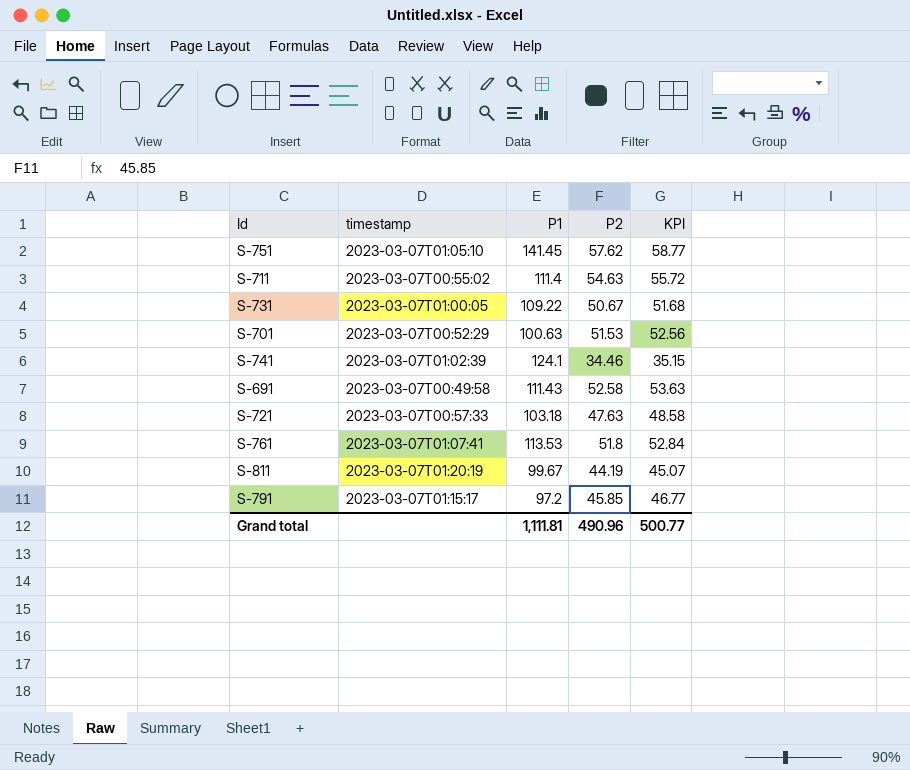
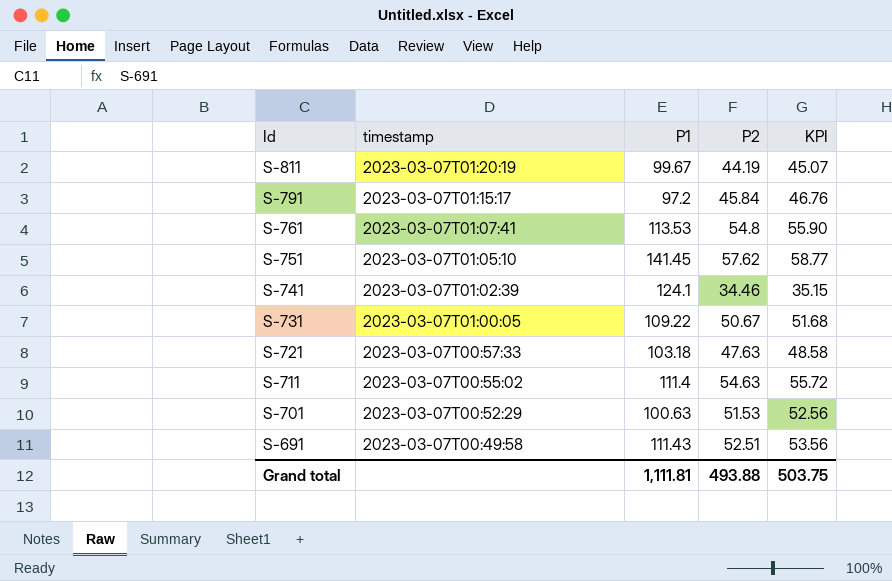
row order: none -> Id descending
S-791 | P2: 45.85 -> 45.84
S-791 | KPI: 46.77 -> 46.76
S-761 | P2: 51.8 -> 54.8
S-761 | KPI: 52.84 -> 55.90
S-691 | P2: 52.58 -> 52.51
S-691 | KPI: 53.63 -> 53.56
Grand total | P2: 490.96 -> 493.88
Grand total | KPI: 500.77 -> 503.75

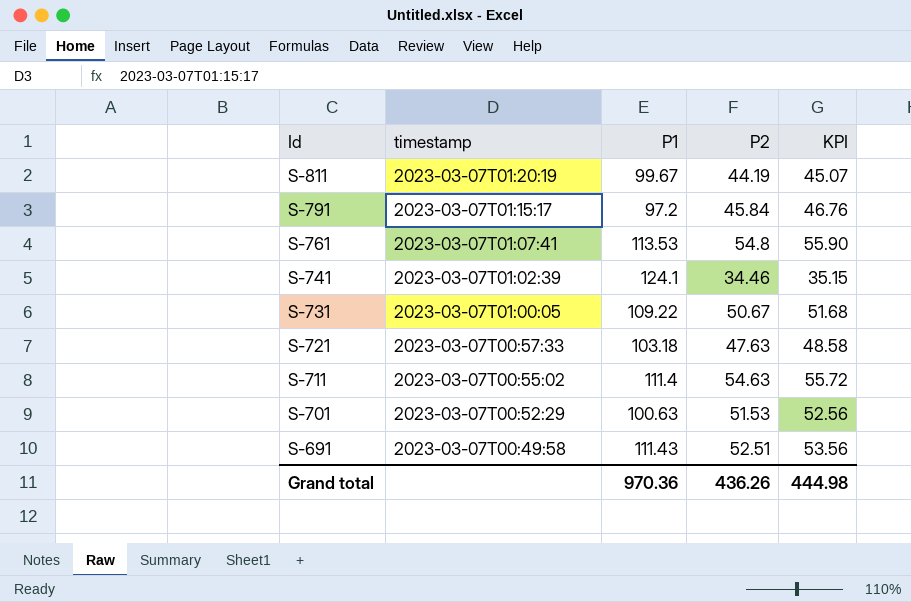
row S-751: 2023-03-07T01:05:10 | 141.45 | 57.62 | 58.77 -> none
Grand total | P1: 1,111.81 -> 970.36
Grand total | P2: 493.88 -> 436.26
Grand total | KPI: 503.75 -> 444.98

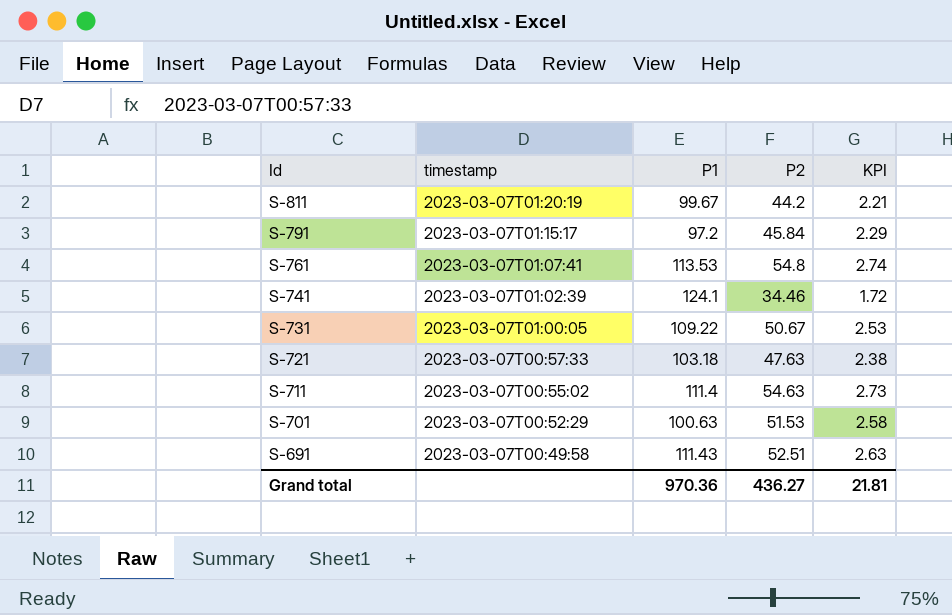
column KPI | formula: [P2] * 1.02 -> [P2] * 0.05
S-811 | P2: 44.19 -> 44.2
Grand total | P2: 436.26 -> 436.27
Grand total | KPI: 444.98 -> 21.81

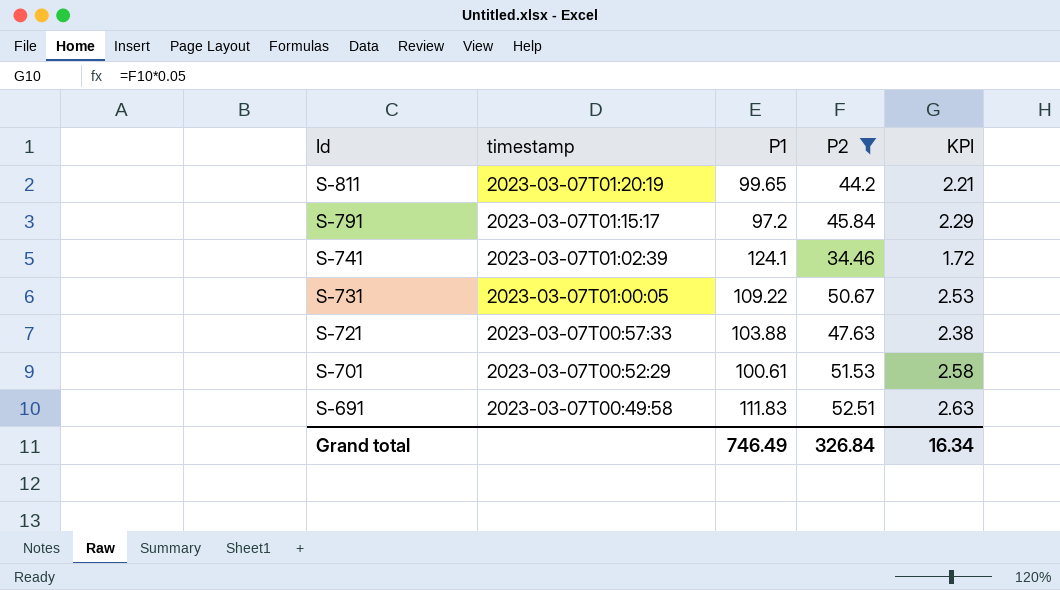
filter: none -> P2 <= 52.51
S-811 | P1: 99.67 -> 99.65
S-721 | P1: 103.18 -> 103.88
S-701 | P1: 100.63 -> 100.61
S-691 | P1: 111.43 -> 111.83
Grand total | P1: 970.36 -> 746.49
Grand total | P2: 436.27 -> 326.84
Grand total | KPI: 21.81 -> 16.34

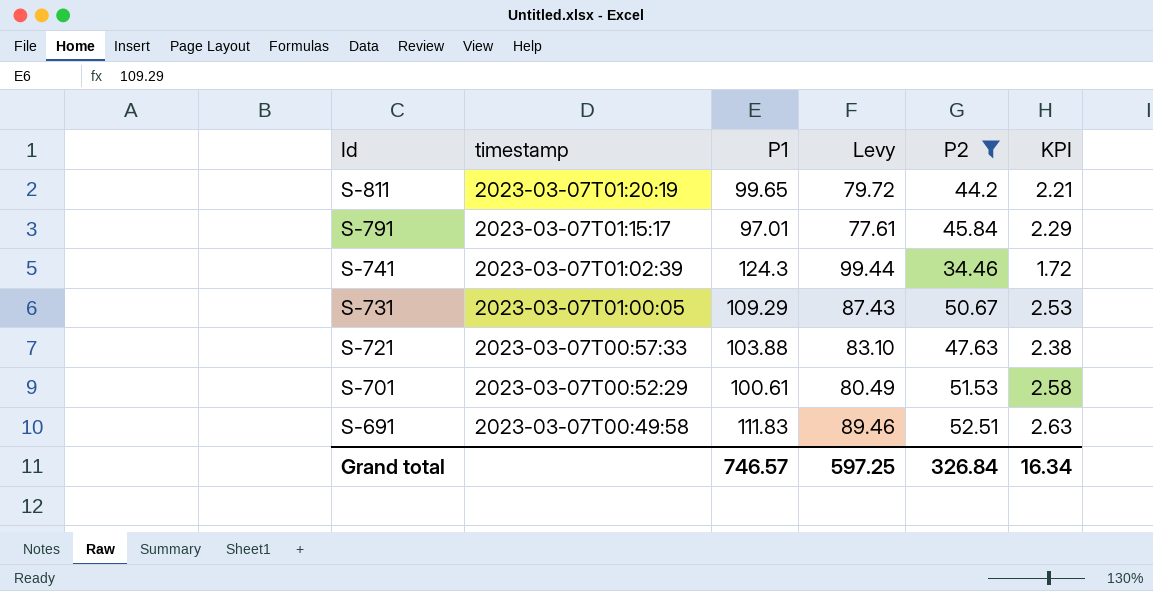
column Levy | formula: none -> [P1] * 0.8
S-791 | P1: 97.2 -> 97.01
S-741 | P1: 124.1 -> 124.3
S-731 | P1: 109.22 -> 109.29
Grand total | P1: 746.49 -> 746.57

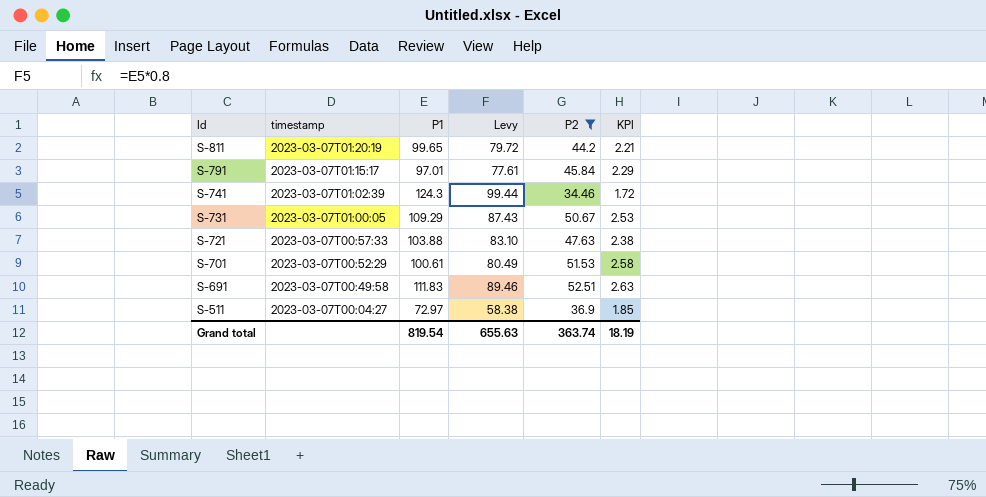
row S-511: none -> 2023-03-07T00:04:27 | 72.97 | 58.38 | 36.9 | 1.85
Grand total | P1: 746.57 -> 819.54
Grand total | Levy: 597.25 -> 655.63
Grand total | P2: 326.84 -> 363.74
Grand total | KPI: 16.34 -> 18.19

